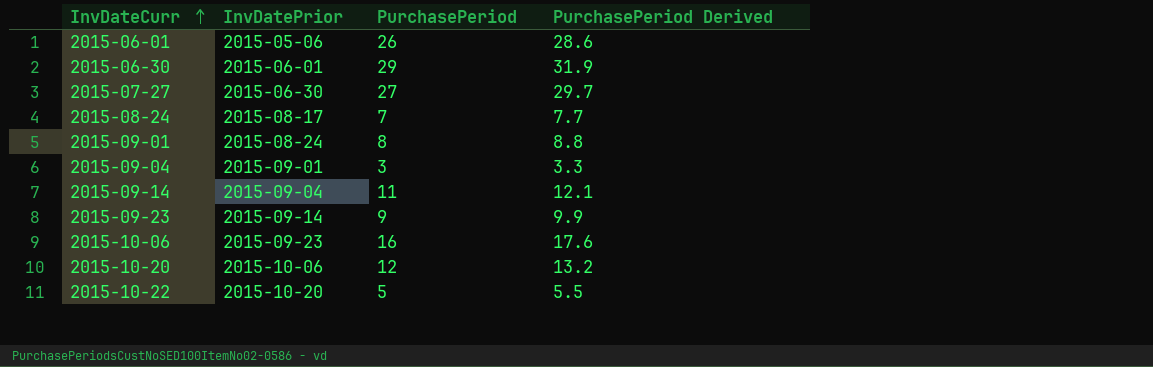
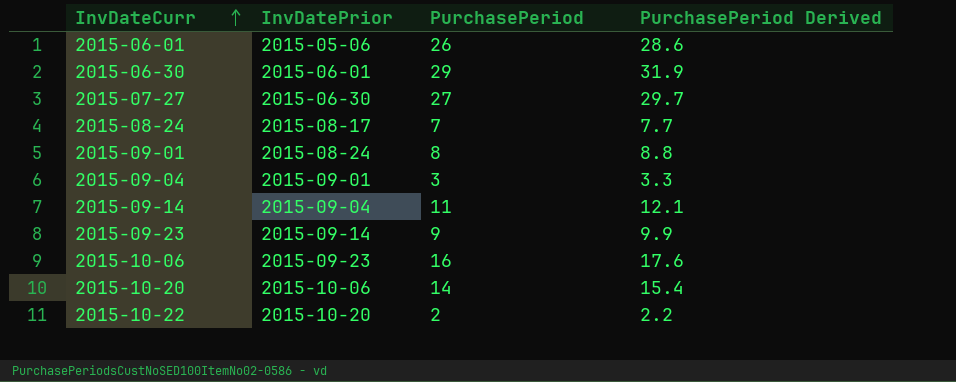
2015-10-20 | PurchasePeriod: 12 -> 14
2015-10-20 | PurchasePeriod Derived: 13.2 -> 15.4
2015-10-22 | PurchasePeriod: 5 -> 2
2015-10-22 | PurchasePeriod Derived: 5.5 -> 2.2

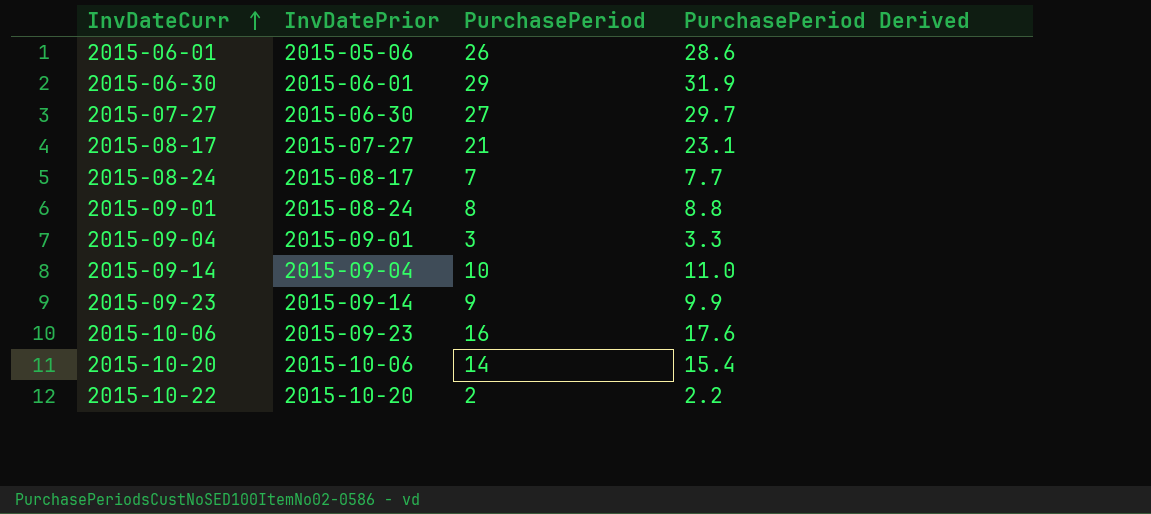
row 2015-08-17: none -> 2015-07-27 | 21 | 23.1
2015-09-14 | PurchasePeriod: 11 -> 10
2015-09-14 | PurchasePeriod Derived: 12.1 -> 11.0

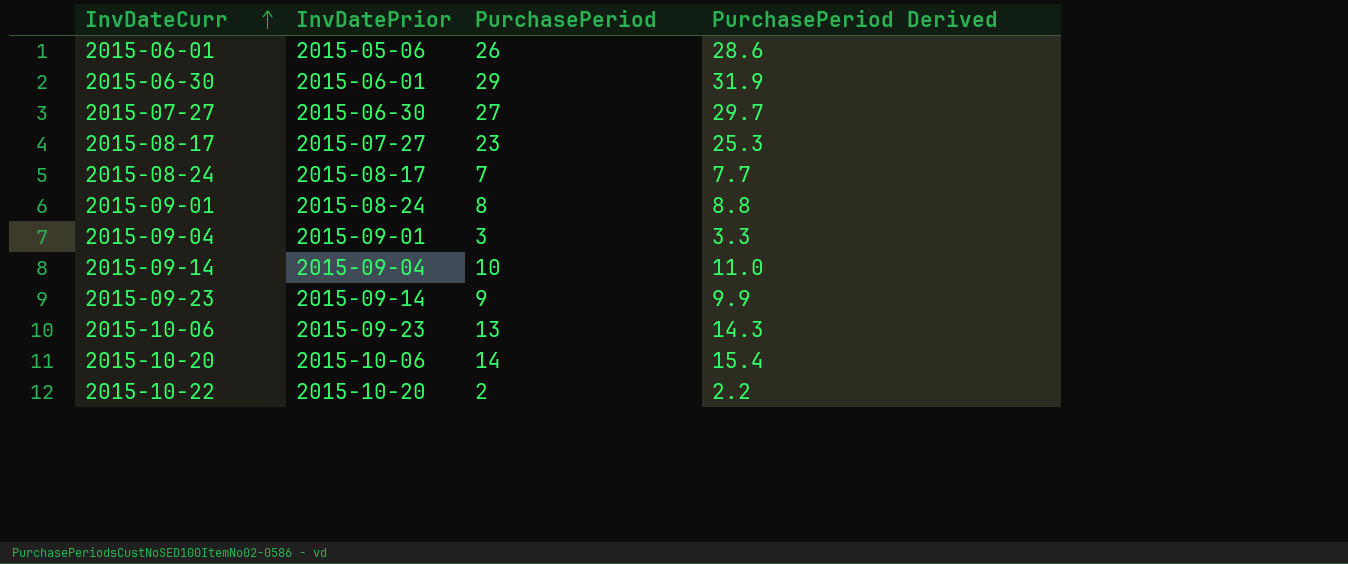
2015-08-17 | PurchasePeriod: 21 -> 23
2015-08-17 | PurchasePeriod Derived: 23.1 -> 25.3
2015-10-06 | PurchasePeriod: 16 -> 13
2015-10-06 | PurchasePeriod Derived: 17.6 -> 14.3

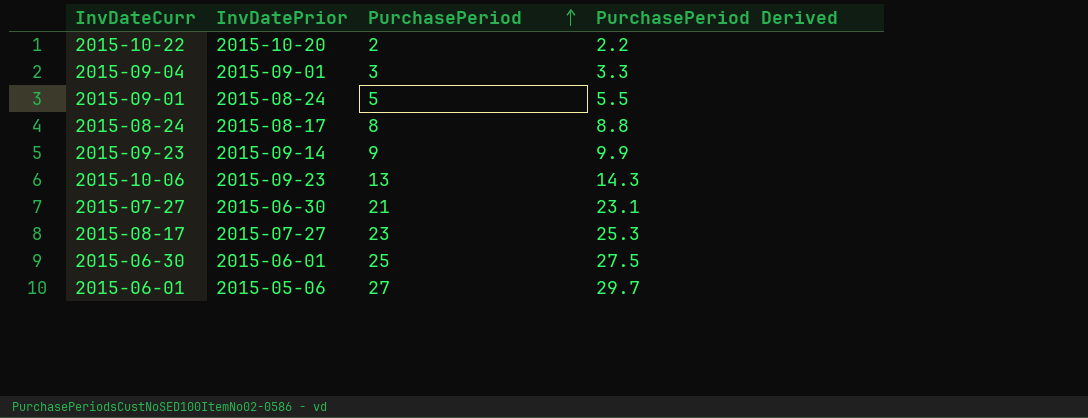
row order: InvDateCurr ascending -> PurchasePeriod ascending
row 2015-09-14: 2015-09-04 | 10 | 11.0 -> none
row 2015-10-20: 2015-10-06 | 14 | 15.4 -> none
2015-09-01 | PurchasePeriod: 8 -> 5
2015-09-01 | PurchasePeriod Derived: 8.8 -> 5.5
2015-08-24 | PurchasePeriod: 7 -> 8
2015-08-24 | PurchasePeriod Derived: 7.7 -> 8.8
2015-07-27 | PurchasePeriod: 27 -> 21
2015-07-27 | PurchasePeriod Derived: 29.7 -> 23.1
2015-06-30 | PurchasePeriod: 29 -> 25
2015-06-30 | PurchasePeriod Derived: 31.9 -> 27.5
2015-06-01 | PurchasePeriod: 26 -> 27
2015-06-01 | PurchasePeriod Derived: 28.6 -> 29.7

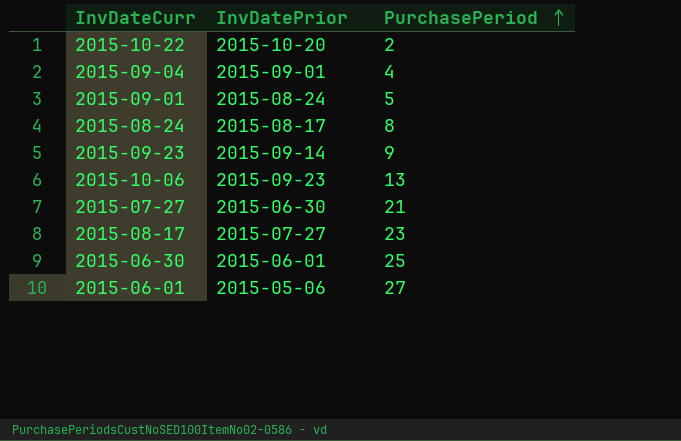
column PurchasePeriod Derived | formula: [PurchasePeriod] * 1.1 -> none
2015-09-04 | PurchasePeriod: 3 -> 4

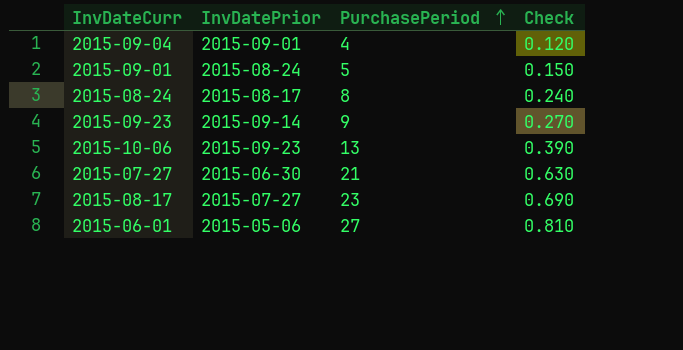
column Check | formula: none -> [PurchasePeriod] * 0.03
row 2015-10-22: 2015-10-20 | 2 -> none
row 2015-06-30: 2015-06-01 | 25 -> none

